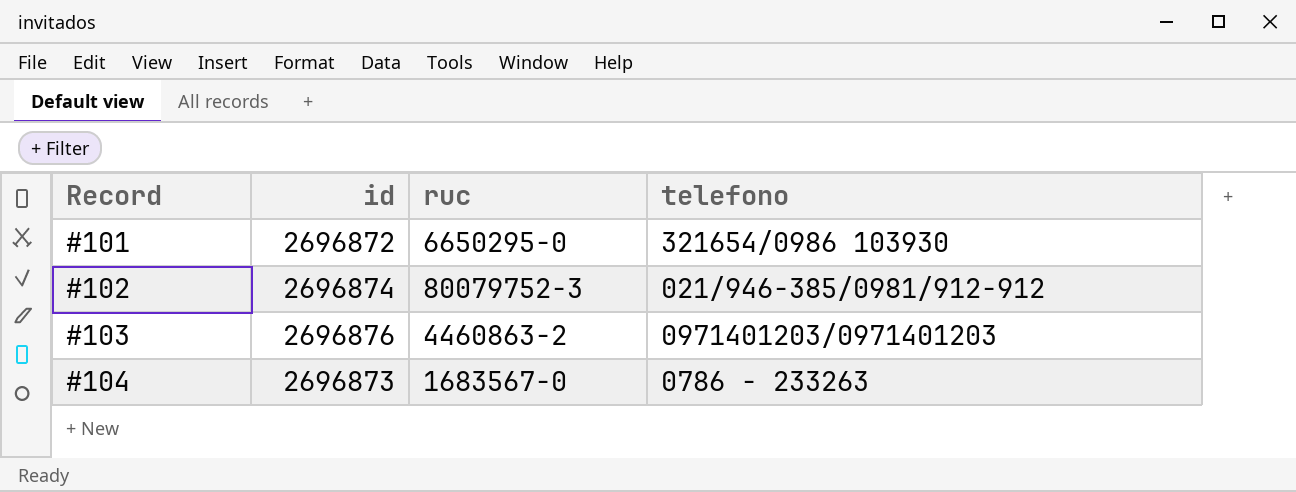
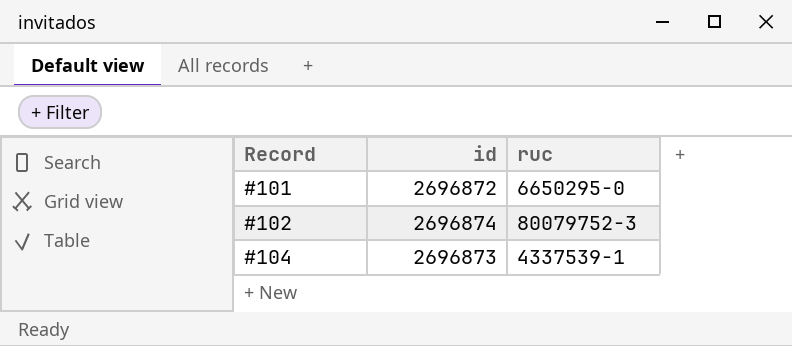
column telefono | position: 4 -> none
row #103: 2696876 | 4460863-2 | 0971401203/0971401203 -> none
#104 | ruc: 1683567-0 -> 4337539-1

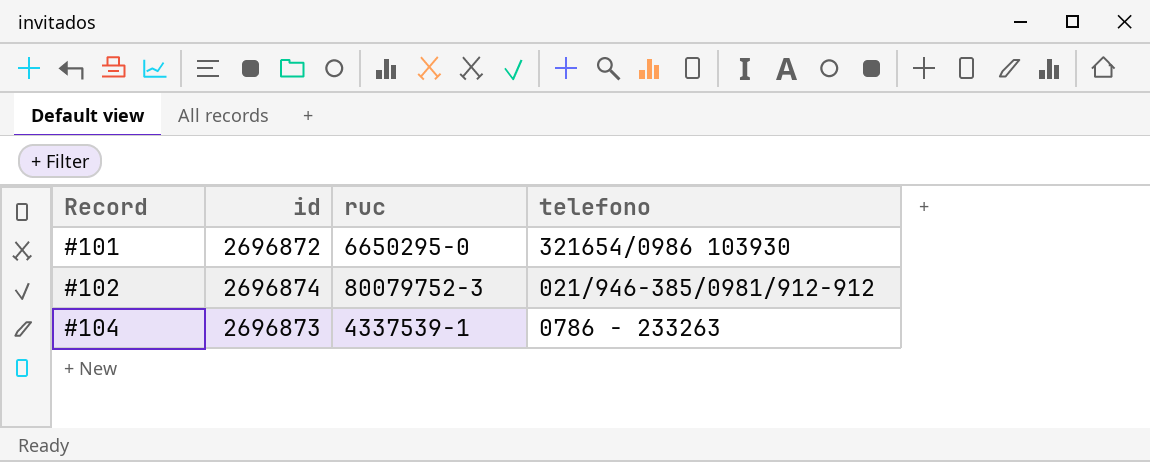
column telefono | position: none -> 4

